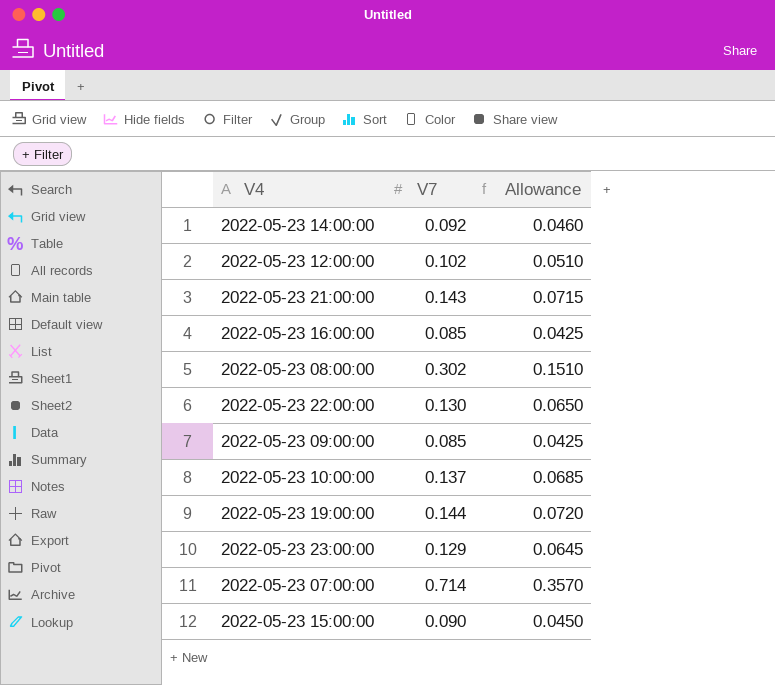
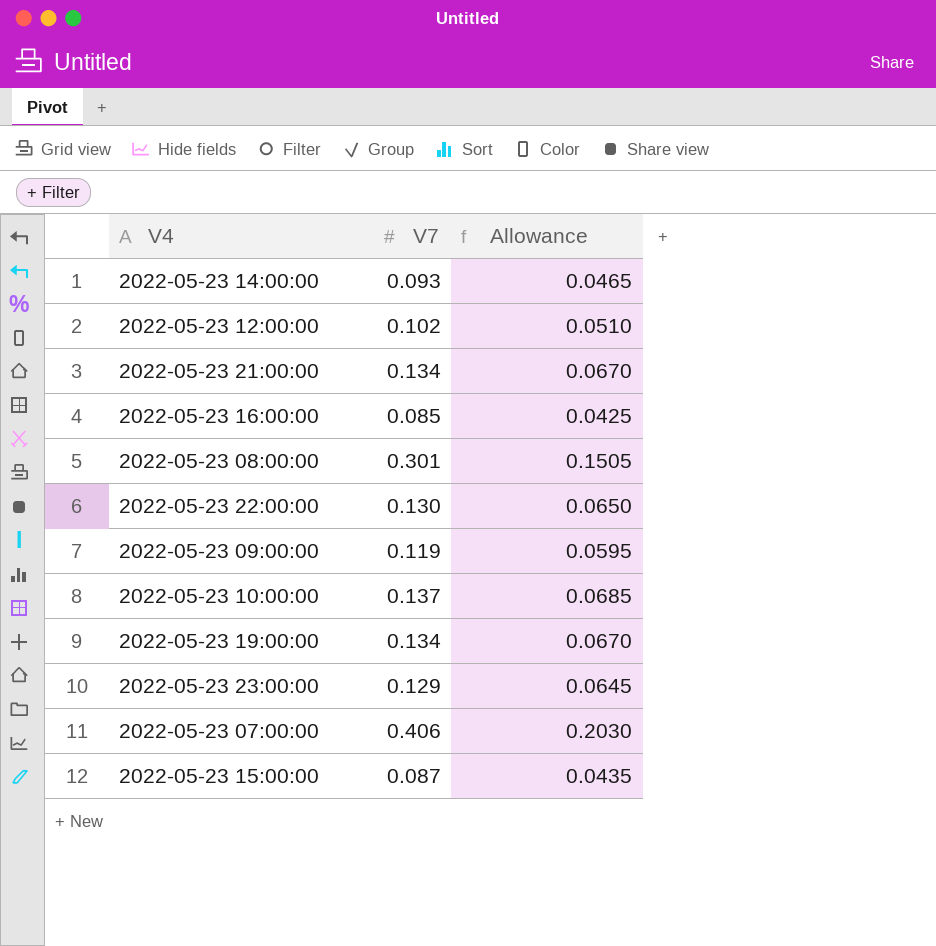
2022-05-23 14:00:00 | V7: 0.092 -> 0.093
2022-05-23 14:00:00 | Allowance: 0.0460 -> 0.0465
2022-05-23 21:00:00 | V7: 0.143 -> 0.134
2022-05-23 21:00:00 | Allowance: 0.0715 -> 0.0670
2022-05-23 08:00:00 | V7: 0.302 -> 0.301
2022-05-23 08:00:00 | Allowance: 0.1510 -> 0.1505
2022-05-23 09:00:00 | V7: 0.085 -> 0.119
2022-05-23 09:00:00 | Allowance: 0.0425 -> 0.0595
2022-05-23 19:00:00 | V7: 0.144 -> 0.134
2022-05-23 19:00:00 | Allowance: 0.0720 -> 0.0670
2022-05-23 07:00:00 | V7: 0.714 -> 0.406
2022-05-23 07:00:00 | Allowance: 0.3570 -> 0.2030
2022-05-23 15:00:00 | V7: 0.090 -> 0.087
2022-05-23 15:00:00 | Allowance: 0.0450 -> 0.0435

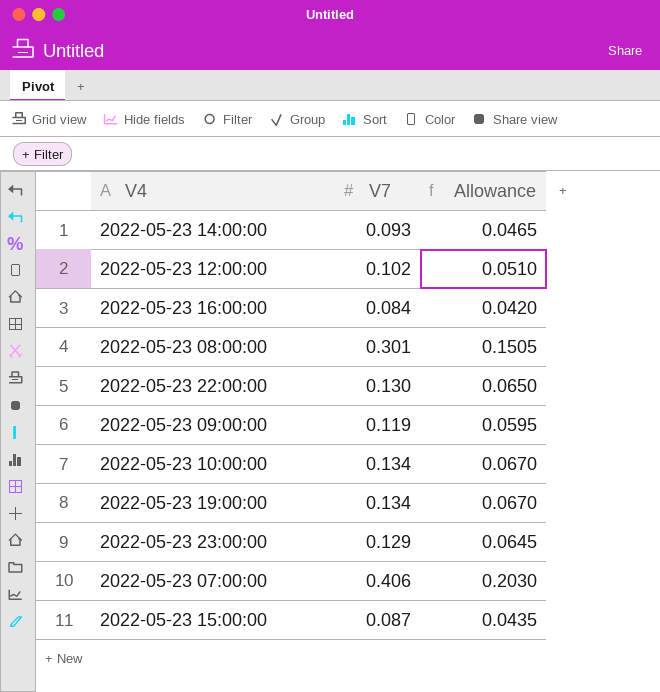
row 2022-05-23 21:00:00: 0.134 | 0.0670 -> none
2022-05-23 16:00:00 | V7: 0.085 -> 0.084
2022-05-23 16:00:00 | Allowance: 0.0425 -> 0.0420
2022-05-23 10:00:00 | V7: 0.137 -> 0.134
2022-05-23 10:00:00 | Allowance: 0.0685 -> 0.0670

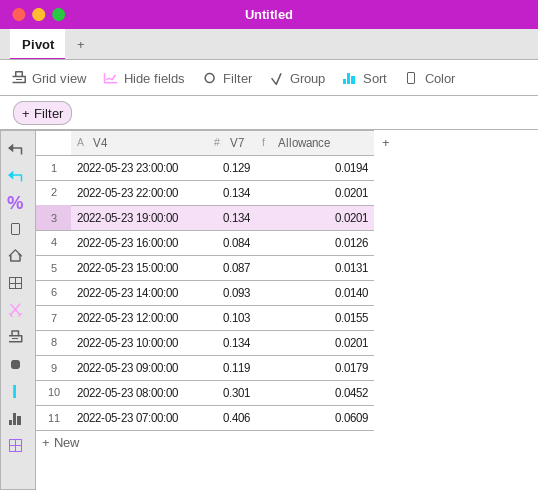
row order: none -> V4 descending
column Allowance | formula: [V7] * 0.5 -> [V7] * 0.15
2022-05-23 22:00:00 | V7: 0.130 -> 0.134
2022-05-23 12:00:00 | V7: 0.102 -> 0.103

